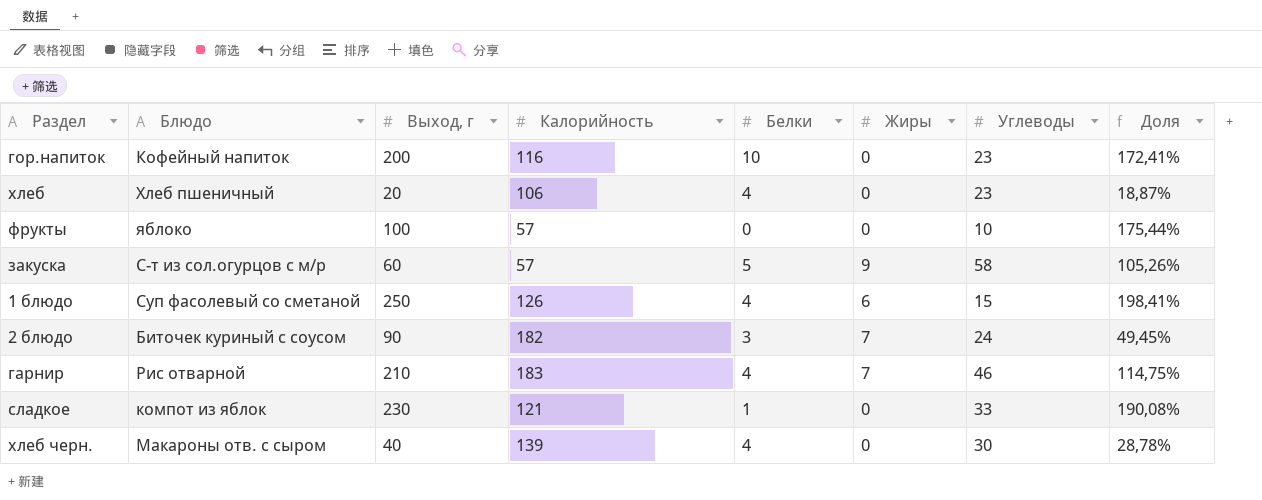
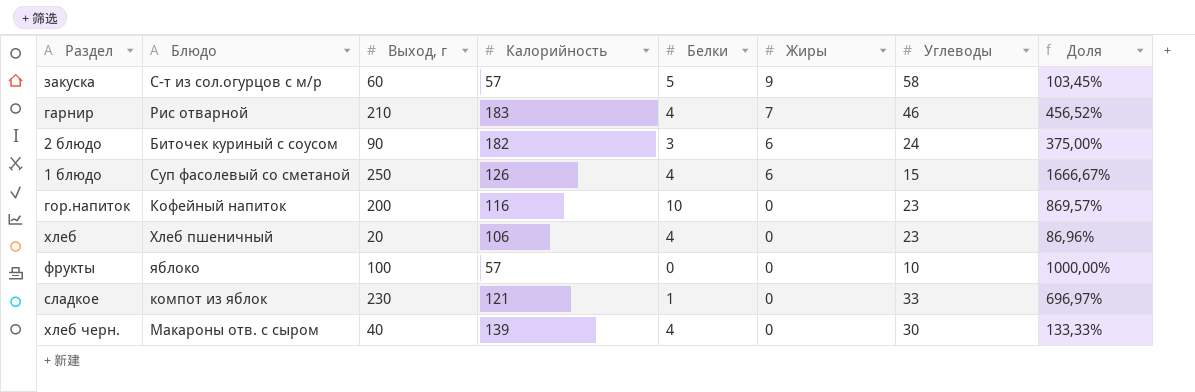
row order: none -> Жиры descending
column Доля | formula: [Выход, г] / [Калорийность] -> [Выход, г] / [Углеводы]
2 блюдо | Жиры: 7 -> 6

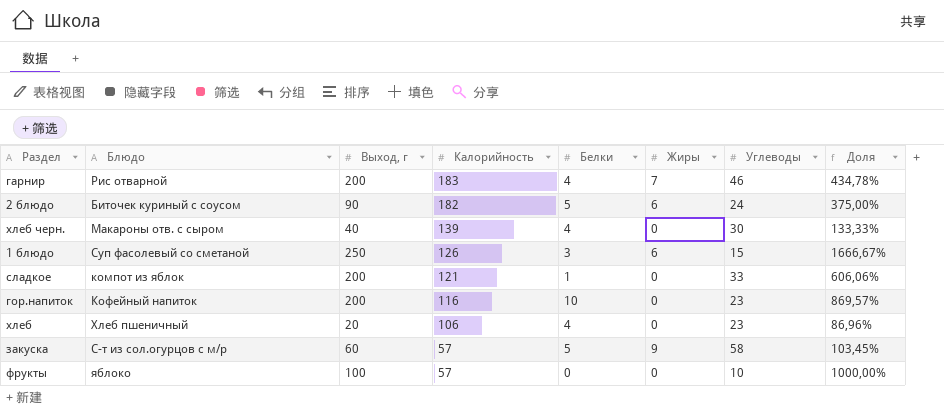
row order: Жиры descending -> Калорийность descending
гарнир | Выход, г: 210 -> 200
гарнир | Доля: 456,52% -> 434,78%
2 блюдо | Белки: 3 -> 5
1 блюдо | Белки: 4 -> 3
сладкое | Выход, г: 230 -> 200
сладкое | Доля: 696,97% -> 606,06%

